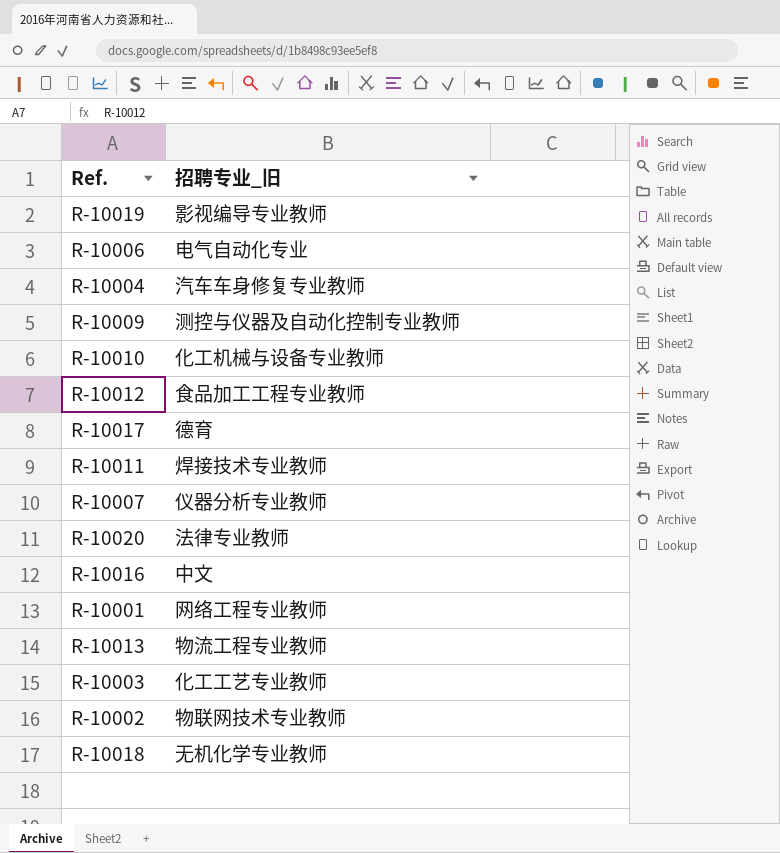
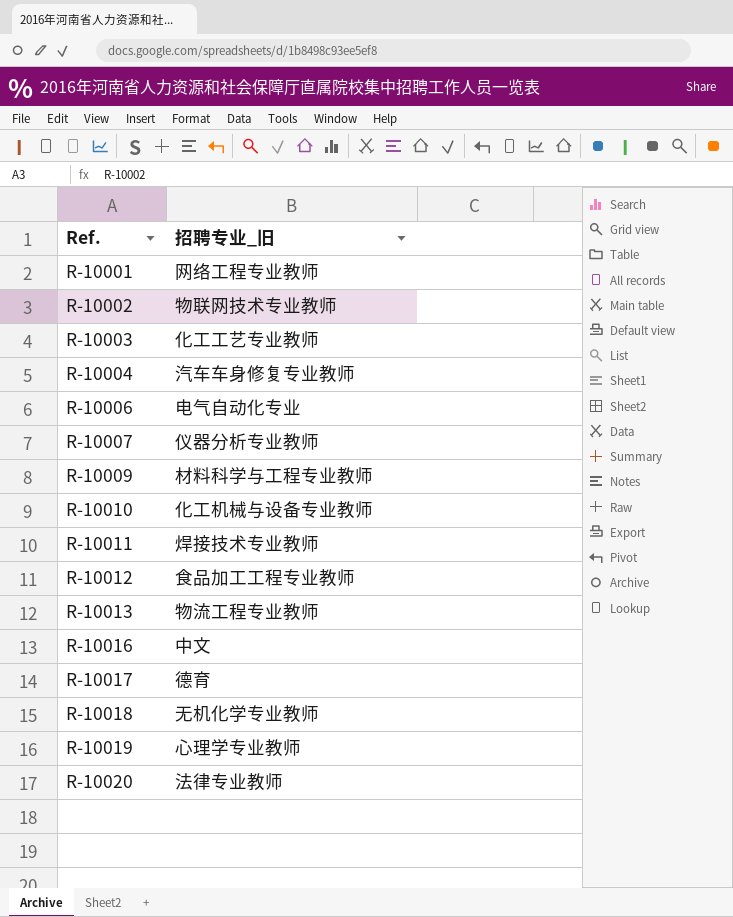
row order: none -> Ref. ascending
R-10009 | 招聘专业_旧: 测控与仪器及自动化控制专业教师 -> 材料科学与工程专业教师
R-10019 | 招聘专业_旧: 影视编导专业教师 -> 心理学专业教师

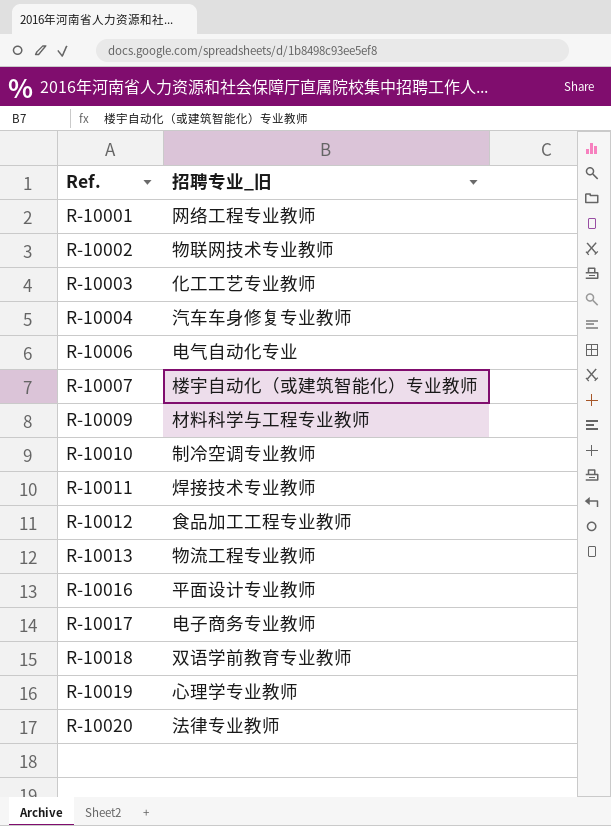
R-10007 | 招聘专业_旧: 仪器分析专业教师 -> 楼宇自动化（或建筑智能化）专业教师
R-10010 | 招聘专业_旧: 化工机械与设备专业教师 -> 制冷空调专业教师
R-10016 | 招聘专业_旧: 中文 -> 平面设计专业教师
R-10017 | 招聘专业_旧: 德育 -> 电子商务专业教师
R-10018 | 招聘专业_旧: 无机化学专业教师 -> 双语学前教育专业教师

